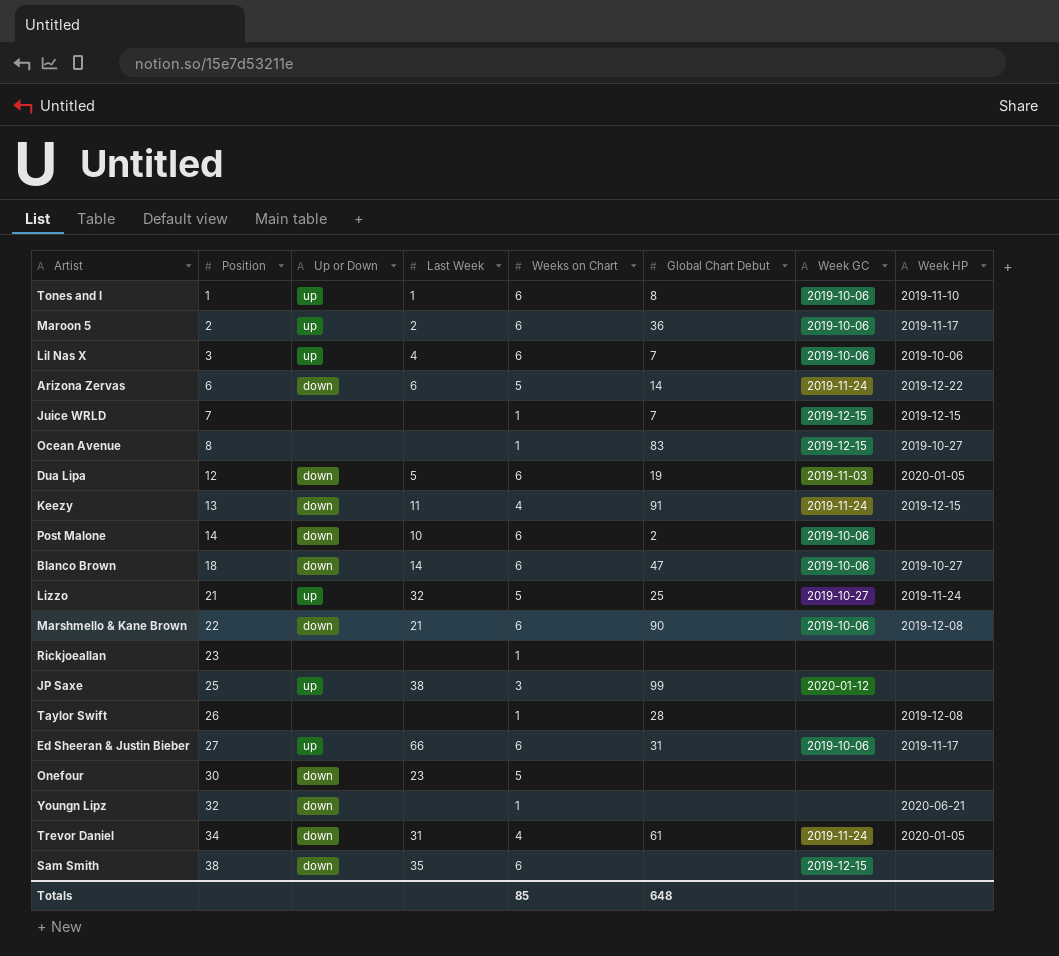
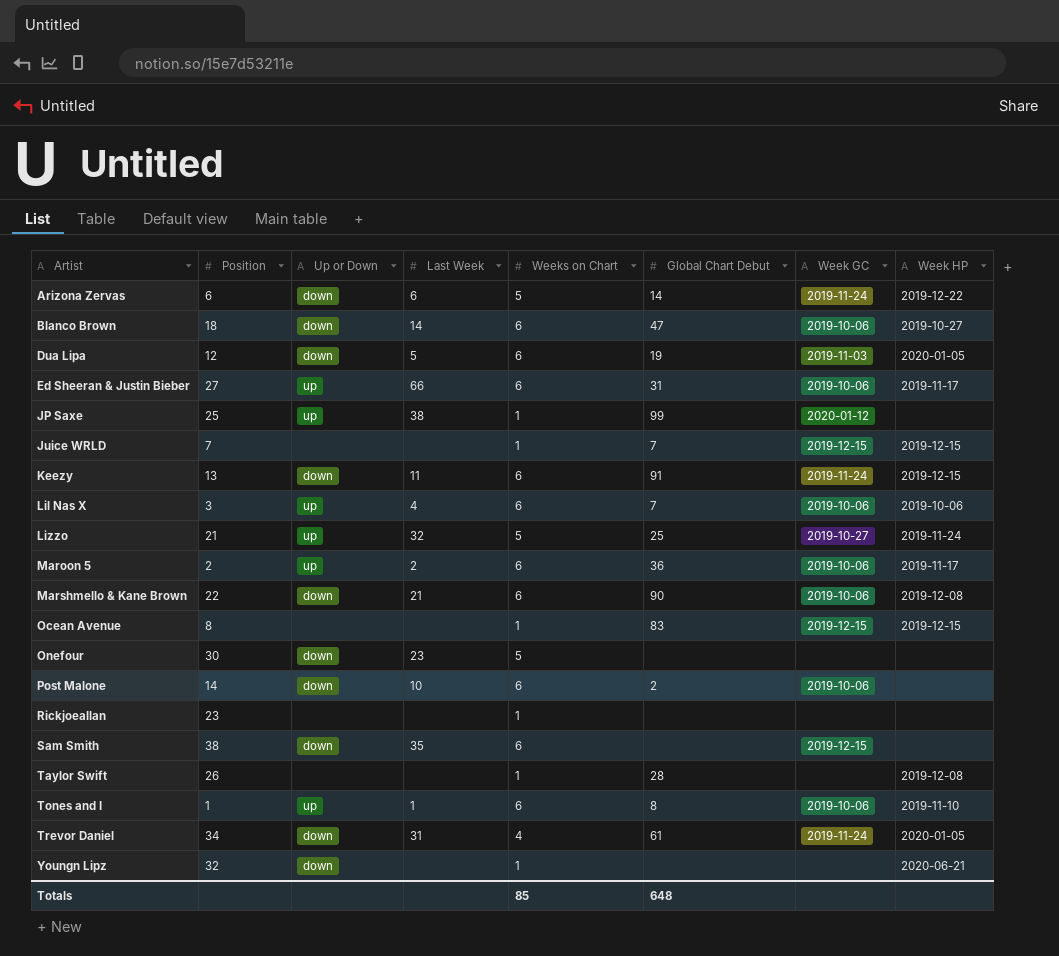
row order: Position ascending -> Artist ascending
JP Saxe | Weeks on Chart: 3 -> 1
Keezy | Weeks on Chart: 4 -> 6
Ocean Avenue | Week HP: 2019-10-27 -> 2019-12-15

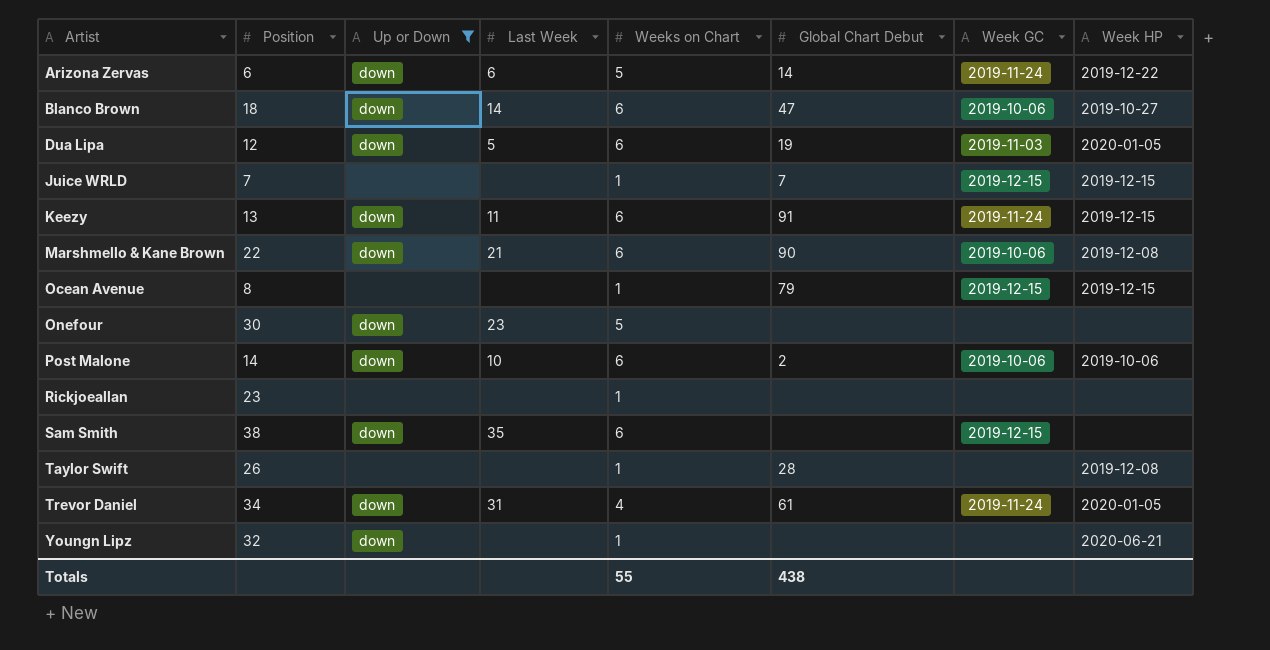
filter: none -> Up or Down != up
Ocean Avenue | Global Chart Debut: 83 -> 79
Post Malone | Week HP: none -> 2019-10-06
Totals | Weeks on Chart: 85 -> 55
Totals | Global Chart Debut: 648 -> 438

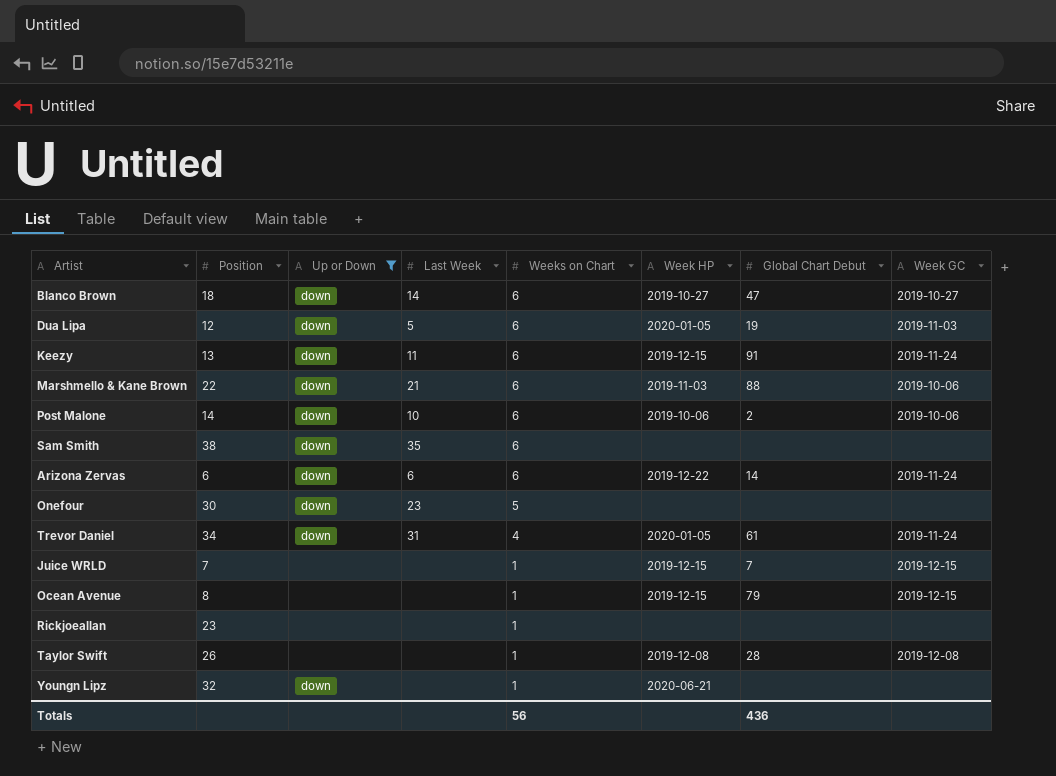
row order: Artist ascending -> Weeks on Chart descending
column Week HP | position: 8 -> 6
Blanco Brown | Week GC: 2019-10-06 -> 2019-10-27
Marshmello & Kane Brown | Week HP: 2019-12-08 -> 2019-11-03
Marshmello & Kane Brown | Global Chart Debut: 90 -> 88
Sam Smith | Week GC: 2019-12-15 -> none
Arizona Zervas | Weeks on Chart: 5 -> 6
Taylor Swift | Week GC: none -> 2019-12-08
Totals | Weeks on Chart: 55 -> 56
Totals | Global Chart Debut: 438 -> 436

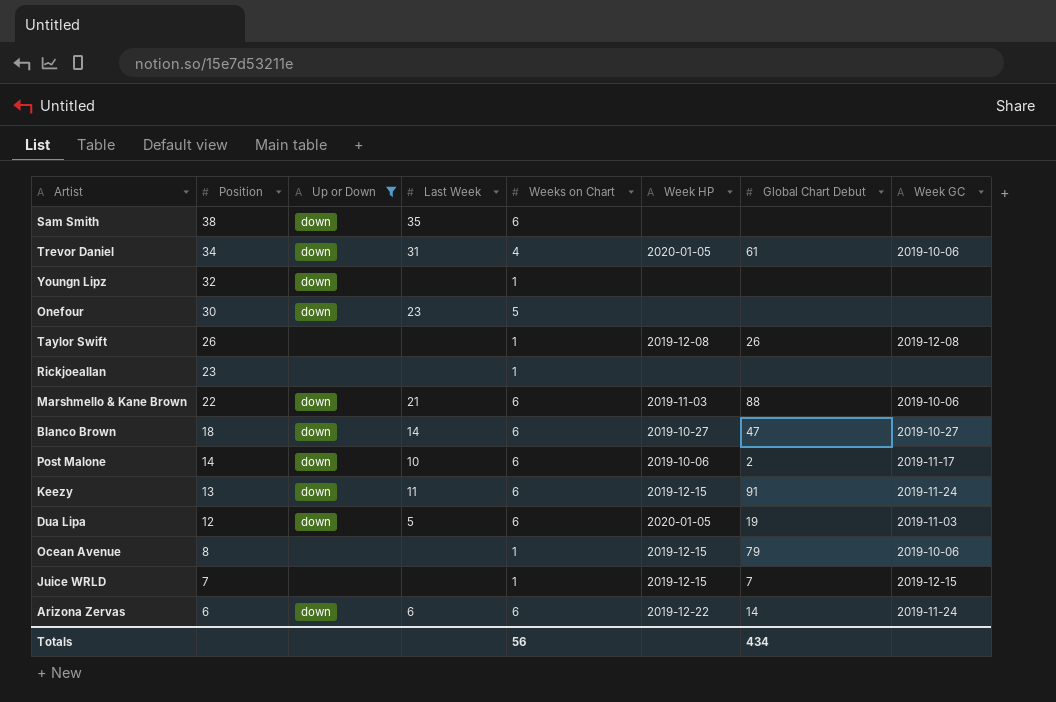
row order: Weeks on Chart descending -> Position descending
Trevor Daniel | Week GC: 2019-11-24 -> 2019-10-06
Youngn Lipz | Week HP: 2020-06-21 -> none
Taylor Swift | Global Chart Debut: 28 -> 26
Post Malone | Week GC: 2019-10-06 -> 2019-11-17
Ocean Avenue | Week GC: 2019-12-15 -> 2019-10-06
Totals | Global Chart Debut: 436 -> 434

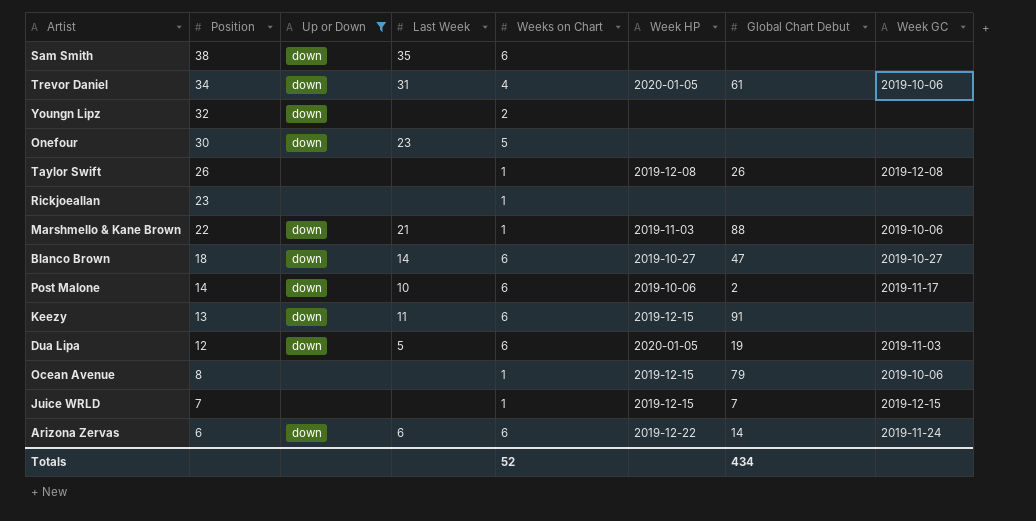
Youngn Lipz | Weeks on Chart: 1 -> 2
Marshmello & Kane Brown | Weeks on Chart: 6 -> 1
Keezy | Week GC: 2019-11-24 -> none
Totals | Weeks on Chart: 56 -> 52

